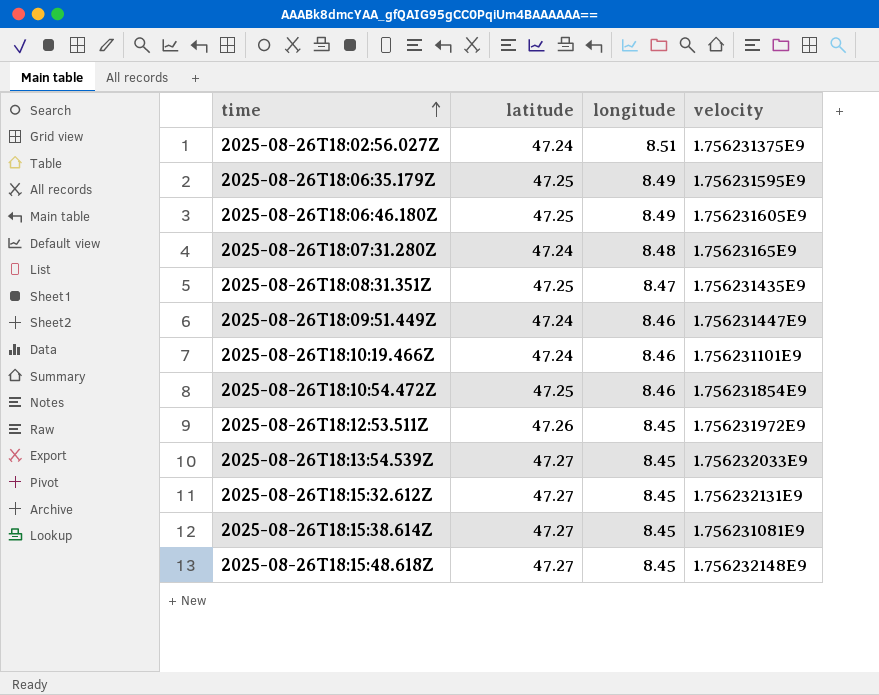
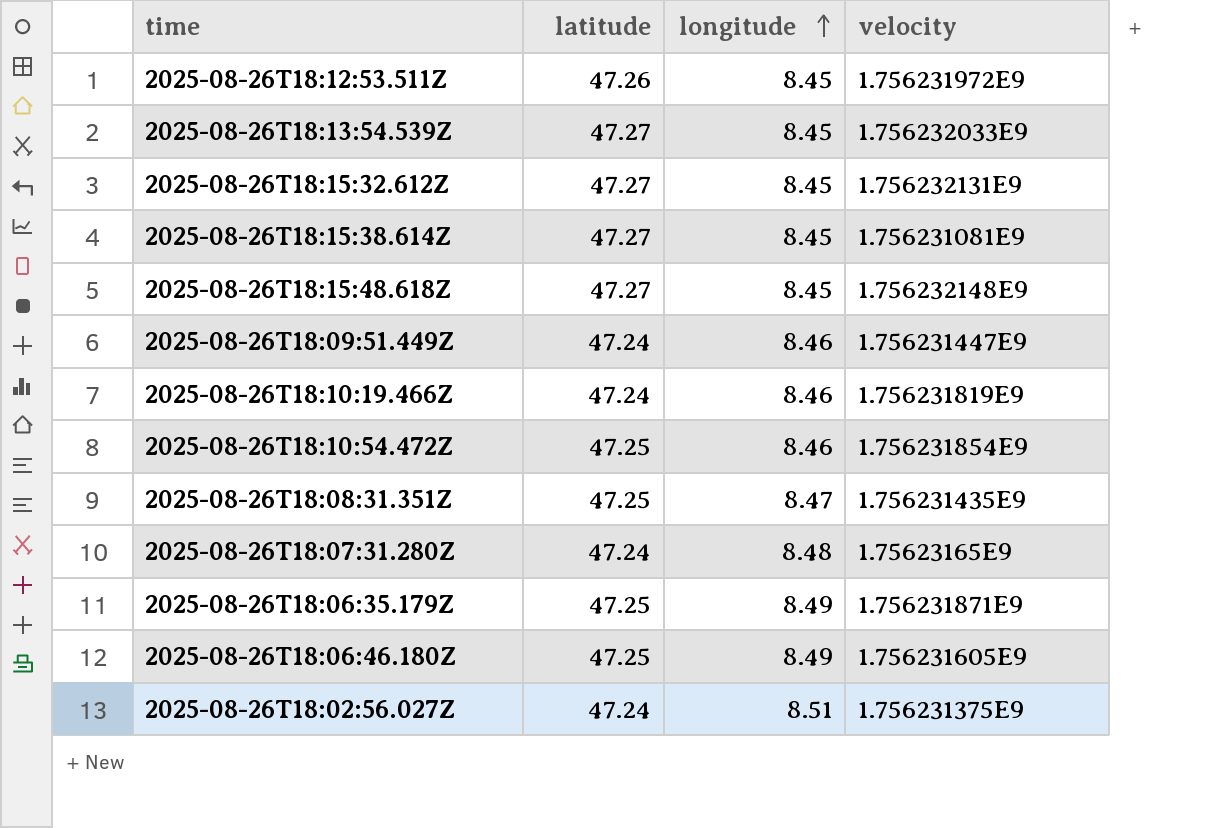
row order: time ascending -> longitude ascending
2025-08-26T18:10:19.466Z | velocity: 1.756231101E9 -> 1.756231819E9
2025-08-26T18:06:35.179Z | velocity: 1.756231595E9 -> 1.756231871E9

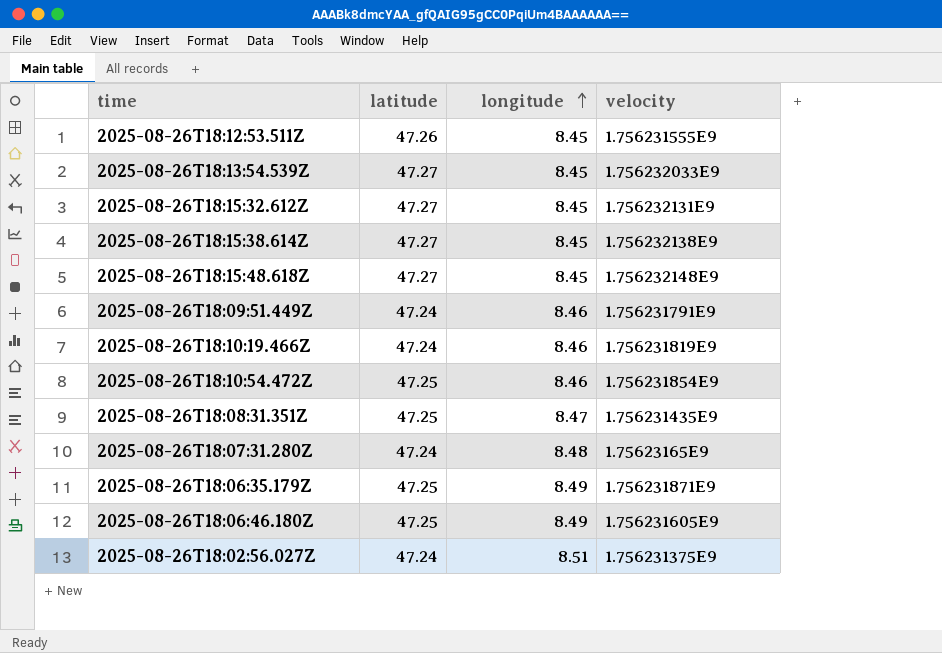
2025-08-26T18:12:53.511Z | velocity: 1.756231972E9 -> 1.756231555E9
2025-08-26T18:15:38.614Z | velocity: 1.756231081E9 -> 1.756232138E9
2025-08-26T18:09:51.449Z | velocity: 1.756231447E9 -> 1.756231791E9

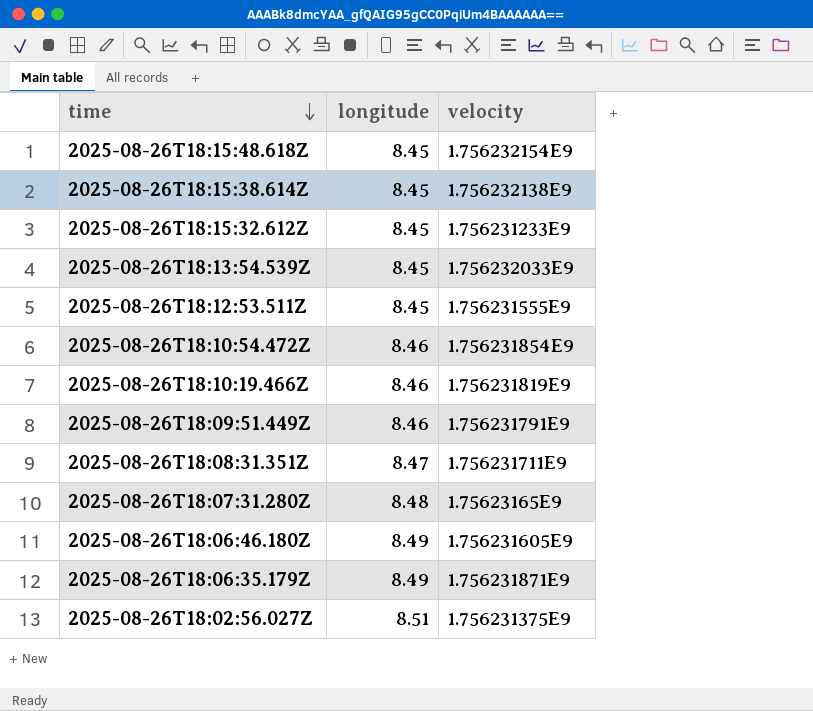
row order: longitude ascending -> time descending
column latitude | position: 2 -> none
2025-08-26T18:15:48.618Z | velocity: 1.756232148E9 -> 1.756232154E9
2025-08-26T18:15:32.612Z | velocity: 1.756232131E9 -> 1.756231233E9
2025-08-26T18:08:31.351Z | velocity: 1.756231435E9 -> 1.756231711E9

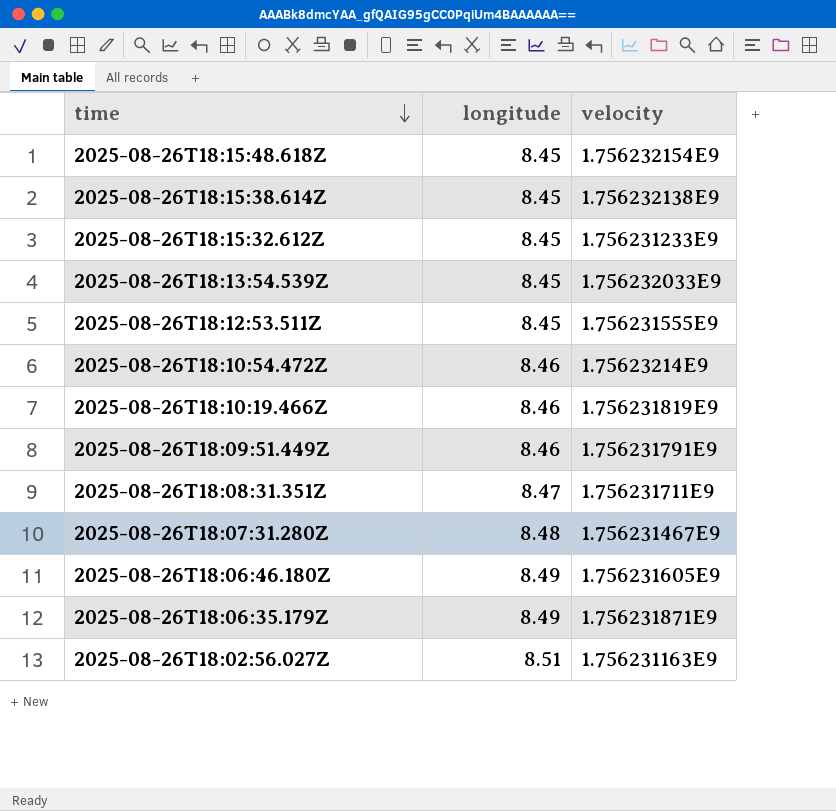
2025-08-26T18:10:54.472Z | velocity: 1.756231854E9 -> 1.75623214E9
2025-08-26T18:07:31.280Z | velocity: 1.75623165E9 -> 1.756231467E9
2025-08-26T18:02:56.027Z | velocity: 1.756231375E9 -> 1.756231163E9

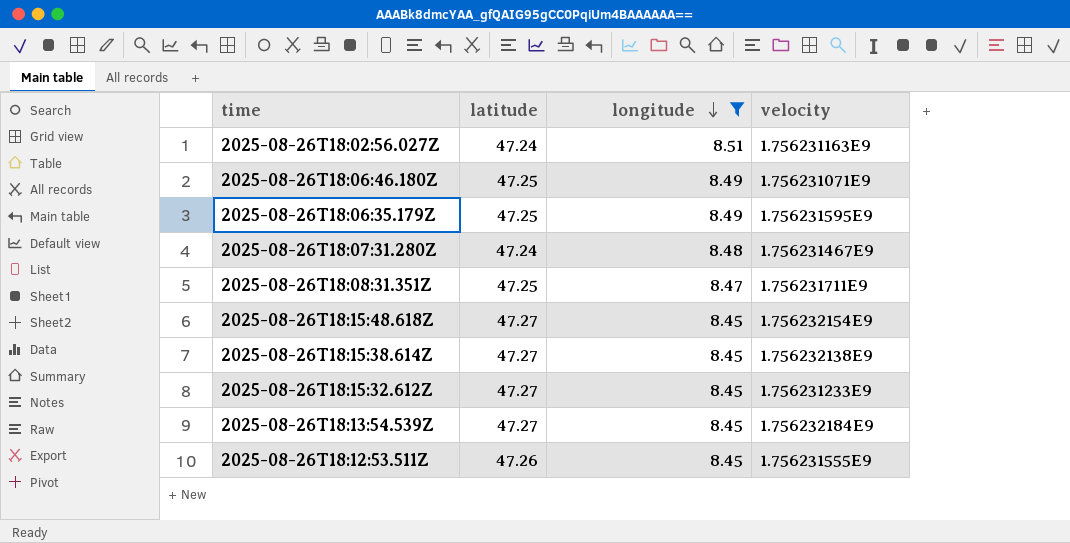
filter: none -> longitude != 8.46
row order: time descending -> longitude descending
column latitude | position: none -> 2
2025-08-26T18:06:46.180Z | velocity: 1.756231605E9 -> 1.756231071E9
2025-08-26T18:06:35.179Z | velocity: 1.756231871E9 -> 1.756231595E9
2025-08-26T18:13:54.539Z | velocity: 1.756232033E9 -> 1.756232184E9

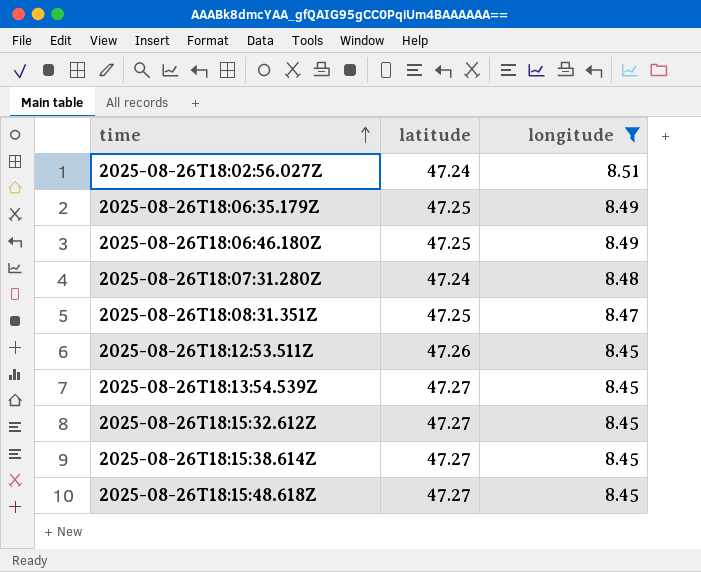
row order: longitude descending -> time ascending
column velocity | position: 4 -> none

